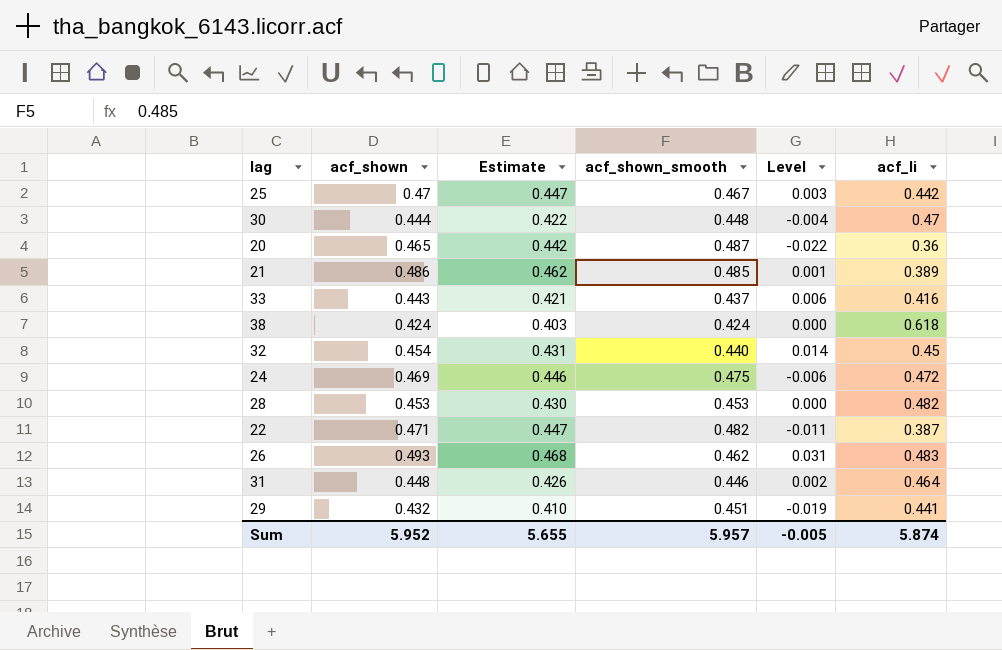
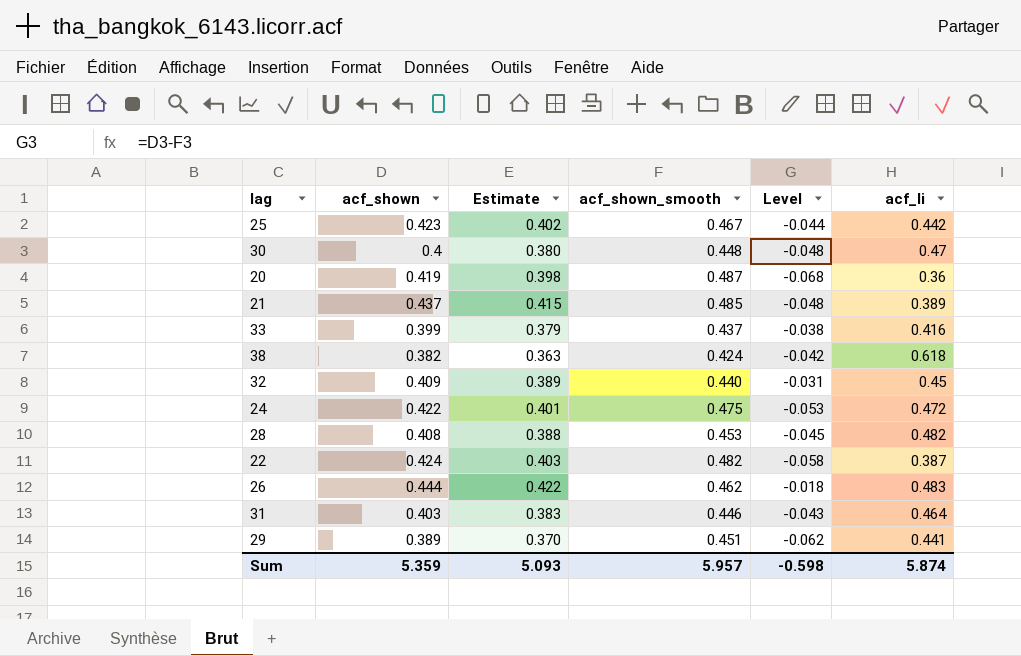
25 | acf_shown: 0.47 -> 0.423
25 | Estimate: 0.447 -> 0.402
25 | Level: 0.003 -> -0.044
30 | acf_shown: 0.444 -> 0.4
30 | Estimate: 0.422 -> 0.380
30 | Level: -0.004 -> -0.048
20 | acf_shown: 0.465 -> 0.419
20 | Estimate: 0.442 -> 0.398
20 | Level: -0.022 -> -0.068
21 | acf_shown: 0.486 -> 0.437
21 | Estimate: 0.462 -> 0.415
21 | Level: 0.001 -> -0.048
33 | acf_shown: 0.443 -> 0.399
33 | Estimate: 0.421 -> 0.379
33 | Level: 0.006 -> -0.038
38 | acf_shown: 0.424 -> 0.382
38 | Estimate: 0.403 -> 0.363
38 | Level: 0.000 -> -0.042
32 | acf_shown: 0.454 -> 0.409
32 | Estimate: 0.431 -> 0.389
32 | Level: 0.014 -> -0.031
24 | acf_shown: 0.469 -> 0.422
24 | Estimate: 0.446 -> 0.401
24 | Level: -0.006 -> -0.053
28 | acf_shown: 0.453 -> 0.408
28 | Estimate: 0.430 -> 0.388
28 | Level: 0.000 -> -0.045
22 | acf_shown: 0.471 -> 0.424
22 | Estimate: 0.447 -> 0.403
22 | Level: -0.011 -> -0.058
26 | acf_shown: 0.493 -> 0.444
26 | Estimate: 0.468 -> 0.422
26 | Level: 0.031 -> -0.018
31 | acf_shown: 0.448 -> 0.403
31 | Estimate: 0.426 -> 0.383
31 | Level: 0.002 -> -0.043
29 | acf_shown: 0.432 -> 0.389
29 | Estimate: 0.410 -> 0.370
29 | Level: -0.019 -> -0.062
Sum | acf_shown: 5.952 -> 5.359
Sum | Estimate: 5.655 -> 5.093
Sum | Level: -0.005 -> -0.598

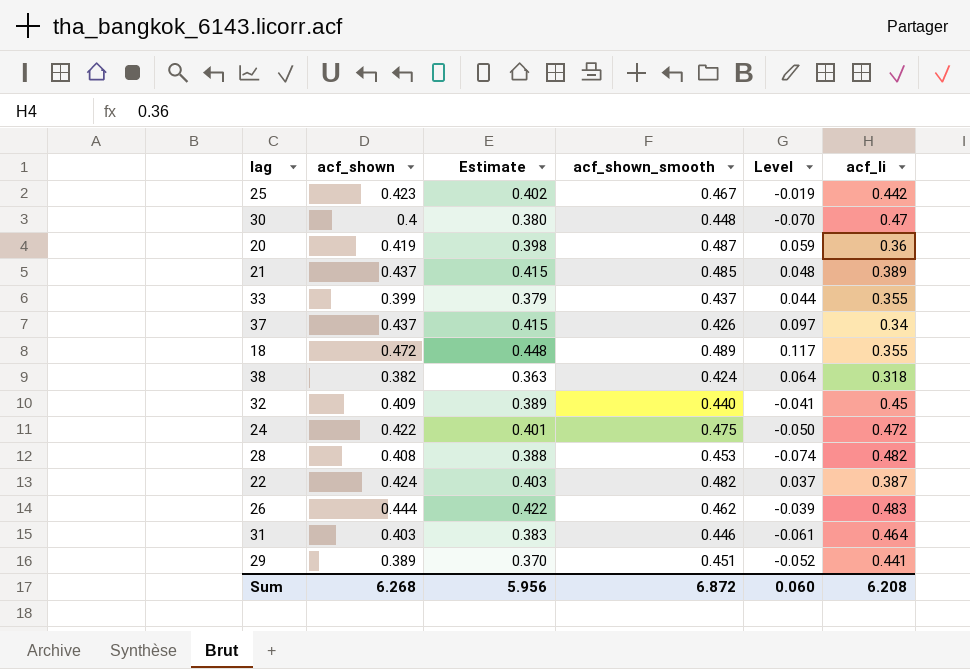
column Level | formula: [acf_shown] - [acf_shown_smooth] -> [acf_shown] - [acf_li]
33 | acf_li: 0.416 -> 0.355
row 37: none -> 0.437 | 0.415 | 0.426 | 0.097 | 0.34
row 18: none -> 0.472 | 0.448 | 0.489 | 0.117 | 0.355
38 | acf_li: 0.618 -> 0.318
Sum | acf_shown: 5.359 -> 6.268
Sum | Estimate: 5.093 -> 5.956
Sum | acf_shown_smooth: 5.957 -> 6.872
Sum | Level: -0.598 -> 0.060
Sum | acf_li: 5.874 -> 6.208

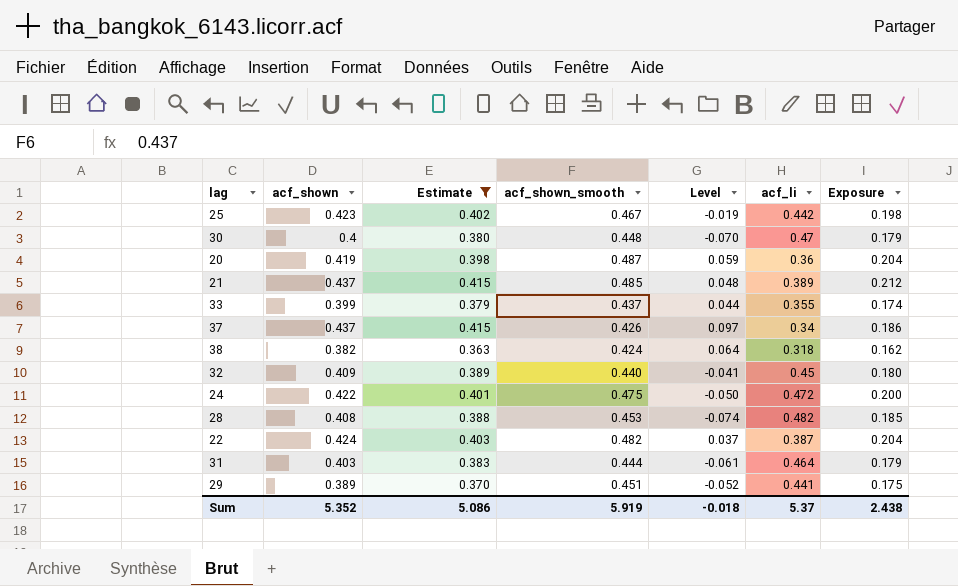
filter: none -> Estimate <= 0.415
column Exposure | formula: none -> [acf_shown] * [acf_shown_smooth]
31 | acf_shown_smooth: 0.446 -> 0.444
Sum | acf_shown: 6.268 -> 5.352
Sum | Estimate: 5.956 -> 5.086
Sum | acf_shown_smooth: 6.872 -> 5.919
Sum | Level: 0.060 -> -0.018
Sum | acf_li: 6.208 -> 5.37

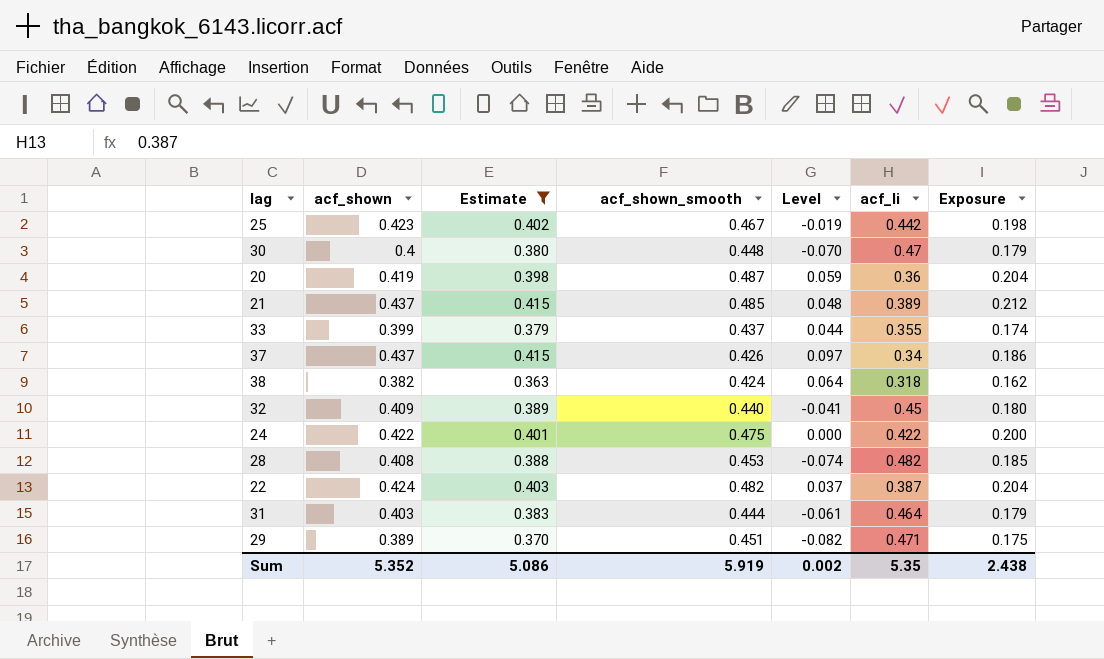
24 | Level: -0.050 -> 0.000
24 | acf_li: 0.472 -> 0.422
29 | Level: -0.052 -> -0.082
29 | acf_li: 0.441 -> 0.471
Sum | Level: -0.018 -> 0.002
Sum | acf_li: 5.37 -> 5.35

